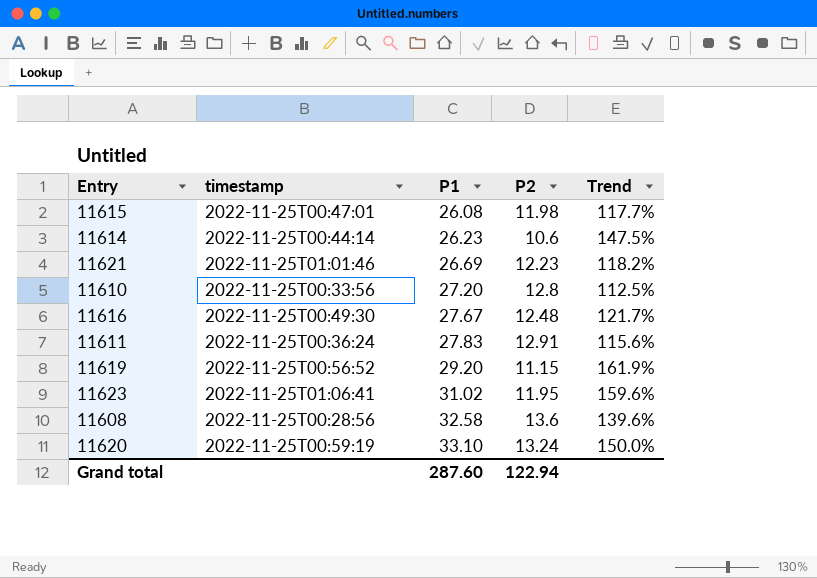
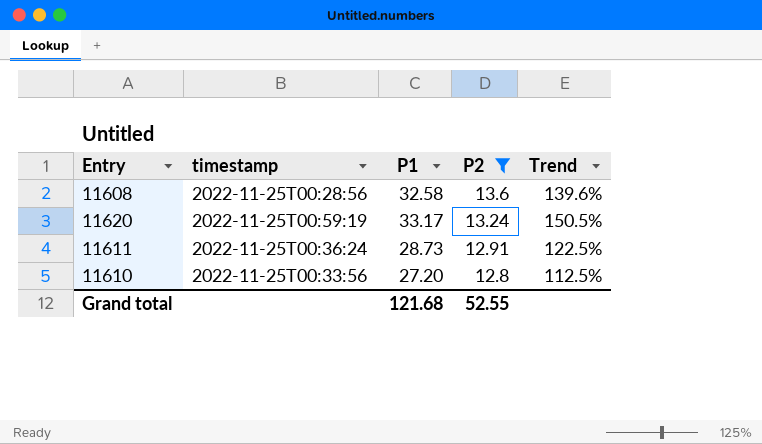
filter: none -> P2 >= 12.8
row order: P1 ascending -> P2 descending
11620 | P1: 33.10 -> 33.17
11620 | Trend: 150.0% -> 150.5%
11611 | P1: 27.83 -> 28.73
11611 | Trend: 115.6% -> 122.5%
Grand total | P1: 287.60 -> 121.68
Grand total | P2: 122.94 -> 52.55

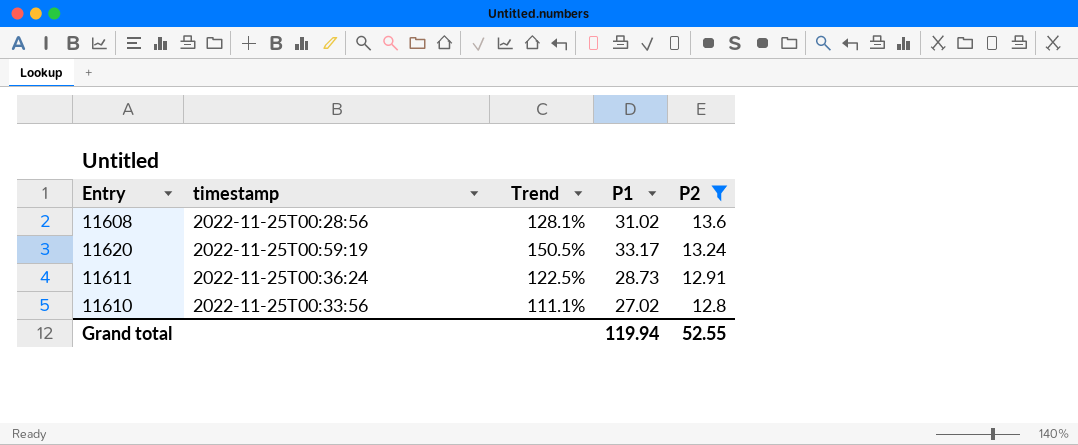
column Trend | position: 5 -> 3
11608 | Trend: 139.6% -> 128.1%
11608 | P1: 32.58 -> 31.02
11610 | Trend: 112.5% -> 111.1%
11610 | P1: 27.20 -> 27.02
Grand total | P1: 121.68 -> 119.94

